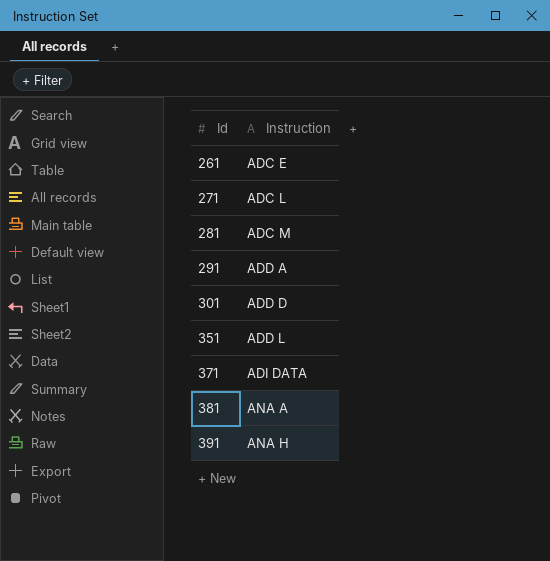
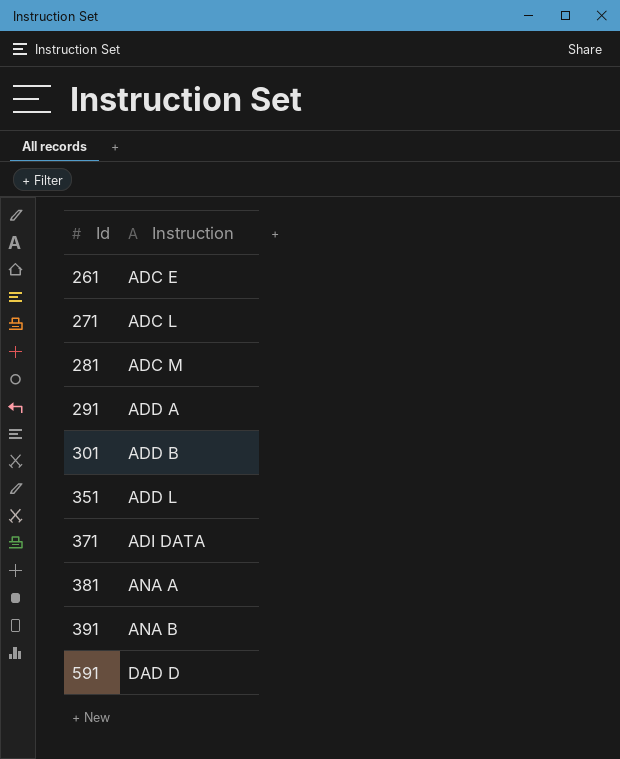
301 | Instruction: ADD D -> ADD B
391 | Instruction: ANA H -> ANA B
row 591: none -> DAD D

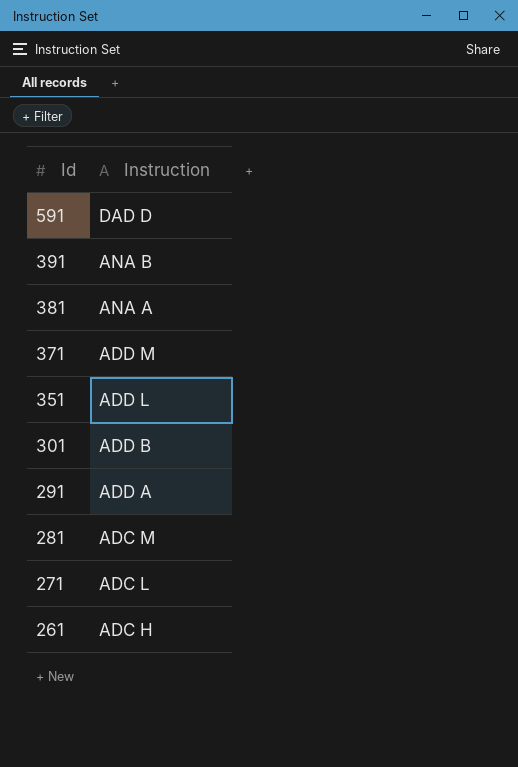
row order: Id ascending -> Id descending
371 | Instruction: ADI DATA -> ADD M
261 | Instruction: ADC E -> ADC H

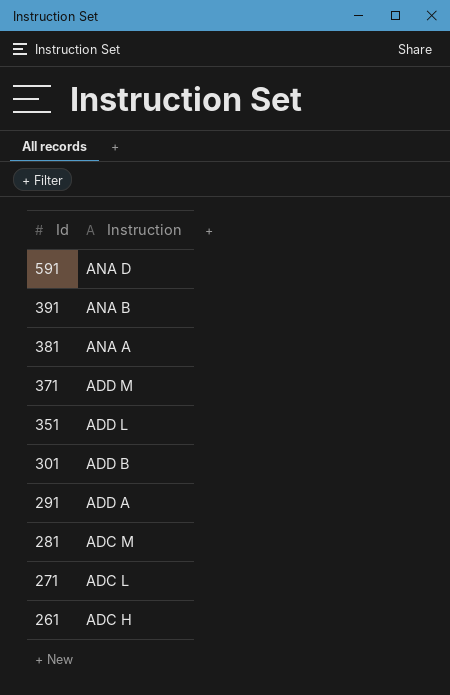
591 | Instruction: DAD D -> ANA D

